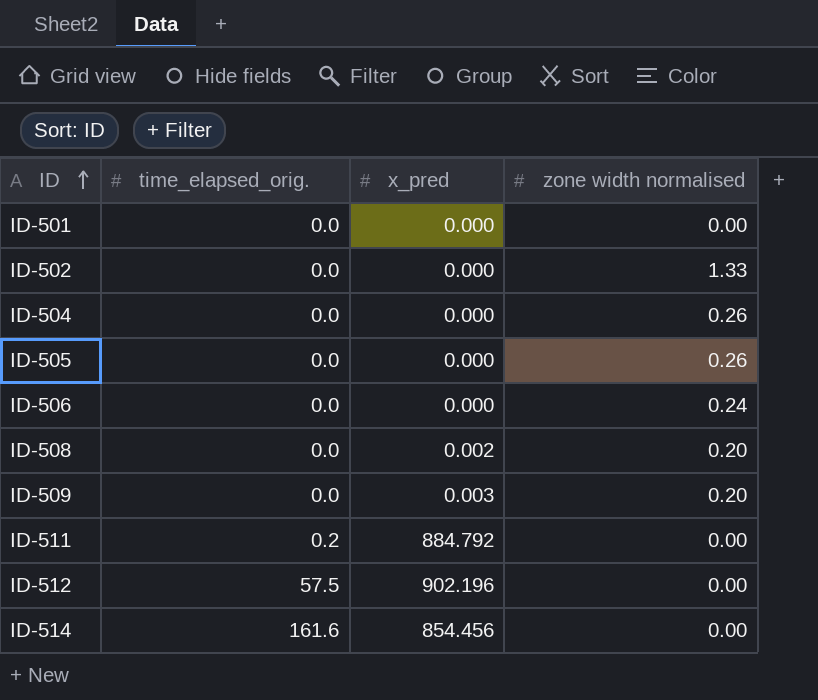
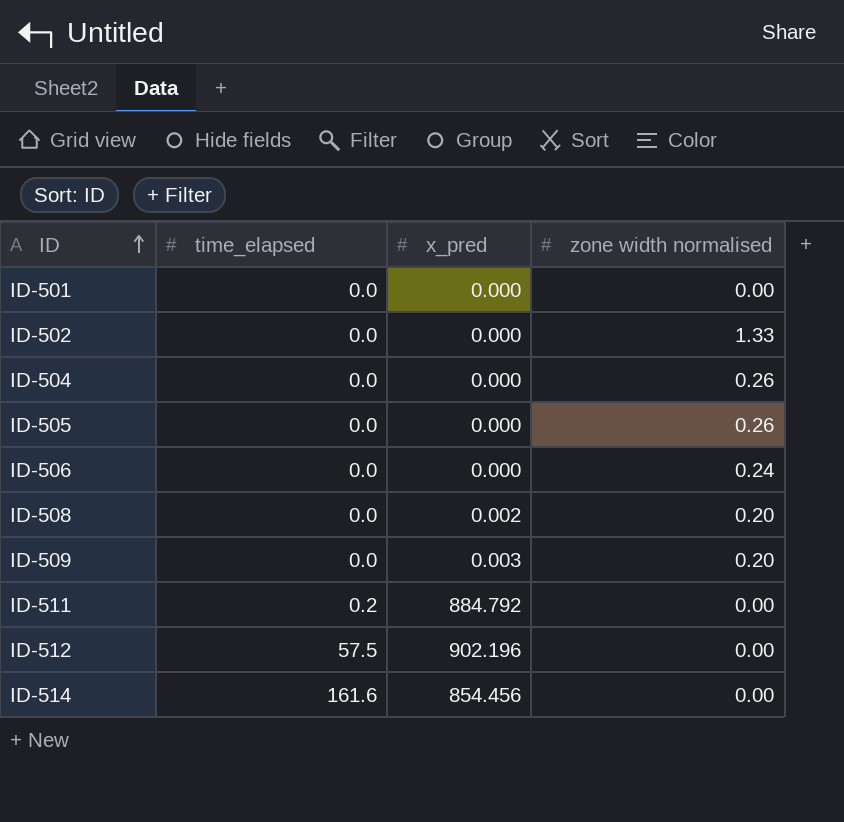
column name: time_elapsed_orig. -> time_elapsed

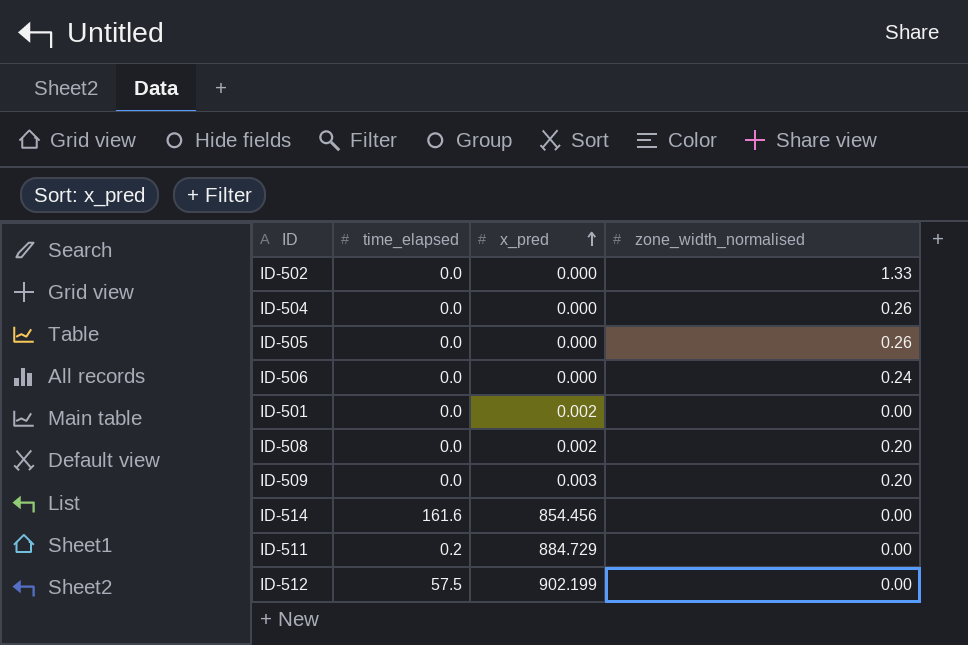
row order: ID ascending -> x_pred ascending
column name: zone width normalised -> zone_width_normalised
ID-501 | x_pred: 0.000 -> 0.002
ID-511 | x_pred: 884.792 -> 884.729
ID-512 | x_pred: 902.196 -> 902.199

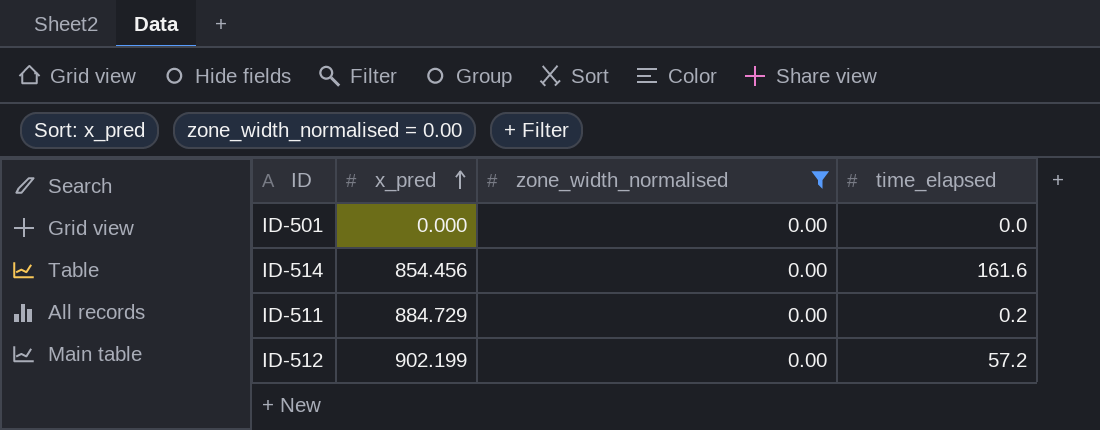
filter: none -> zone_width_normalised = 0.00
column time_elapsed | position: 2 -> 4
ID-501 | x_pred: 0.002 -> 0.000
ID-512 | time_elapsed: 57.5 -> 57.2

